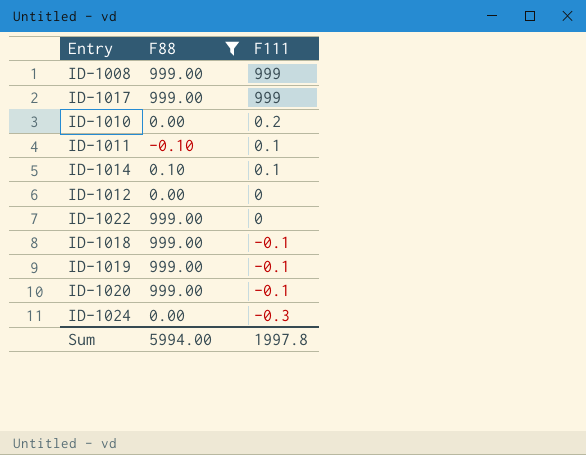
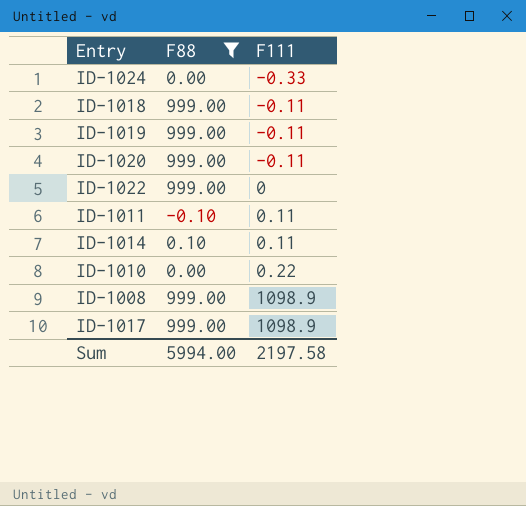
row order: F111 descending -> F111 ascending
row ID-1012: 0.00 | 0 -> none
ID-1024 | F111: -0.3 -> -0.33
ID-1018 | F111: -0.1 -> -0.11
ID-1019 | F111: -0.1 -> -0.11
ID-1020 | F111: -0.1 -> -0.11
ID-1011 | F111: 0.1 -> 0.11
ID-1014 | F111: 0.1 -> 0.11
ID-1010 | F111: 0.2 -> 0.22
ID-1008 | F111: 999 -> 1098.9
ID-1017 | F111: 999 -> 1098.9
Sum | F111: 1997.8 -> 2197.58

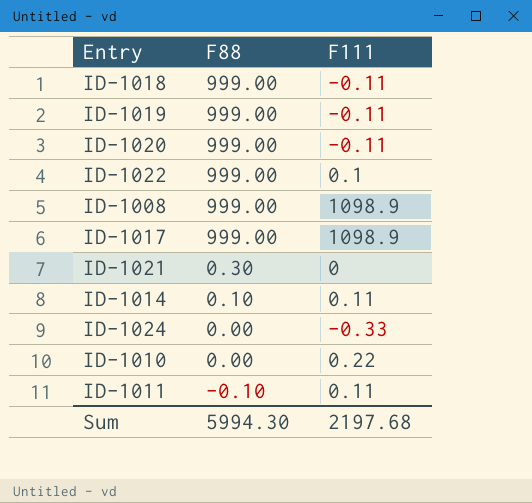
filter: F88 != 0.30 -> none
row order: F111 ascending -> F88 descending
ID-1022 | F111: 0 -> 0.1
Sum | F88: 5994.00 -> 5994.30
Sum | F111: 2197.58 -> 2197.68

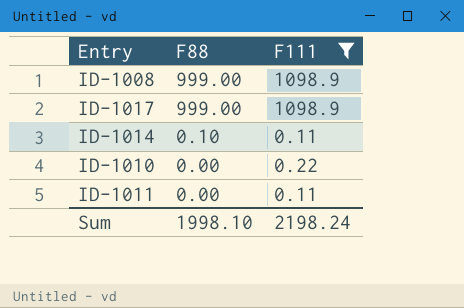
filter: none -> F111 >= 0.11
ID-1011 | F88: -0.10 -> 0.00
Sum | F88: 5994.30 -> 1998.10
Sum | F111: 2197.68 -> 2198.24

